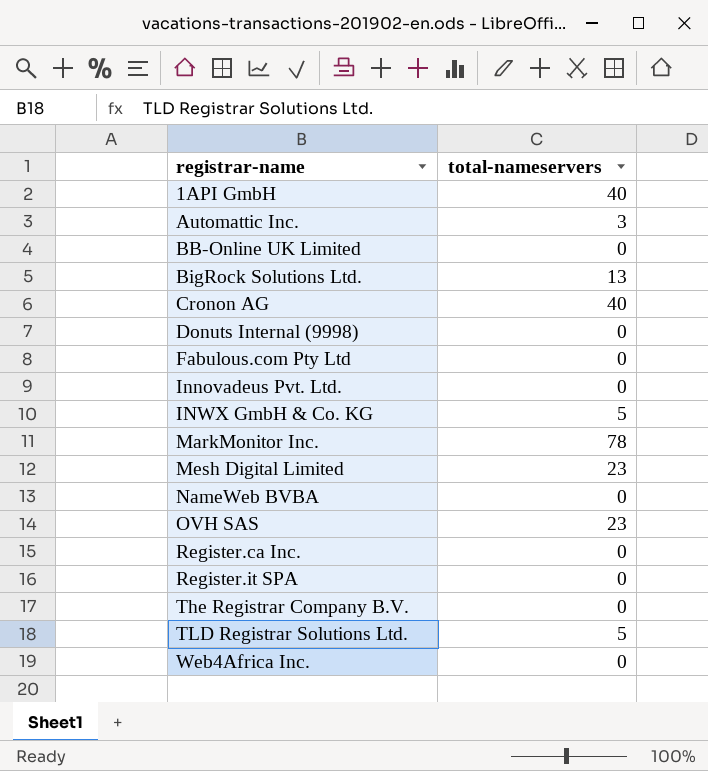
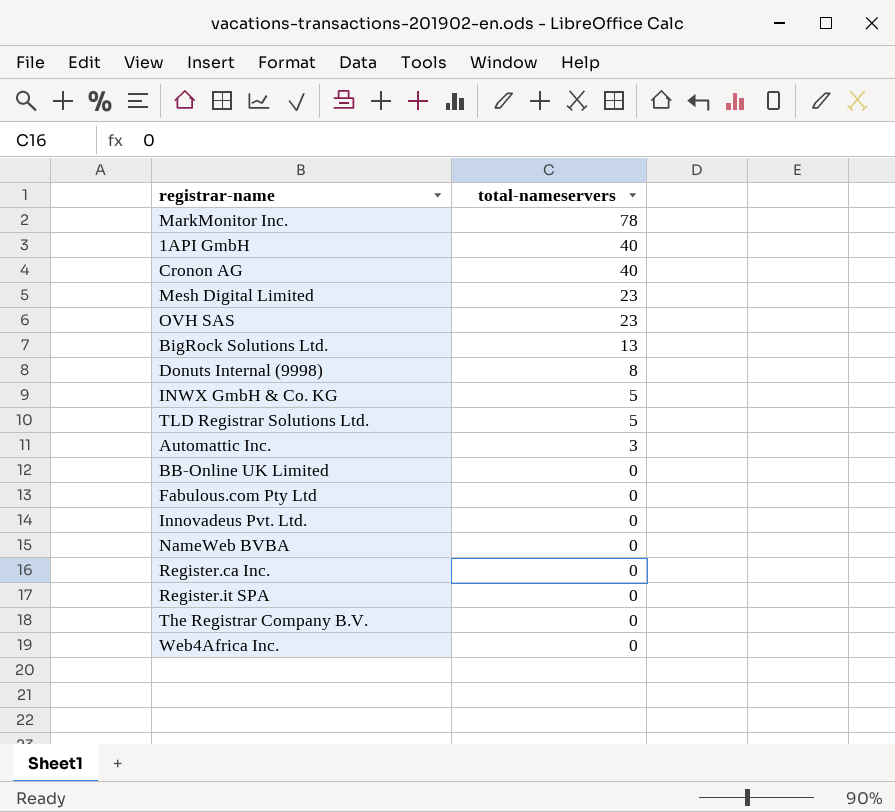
row order: registrar-name ascending -> total-nameservers descending
Donuts Internal (9998) | total-nameservers: 0 -> 8

